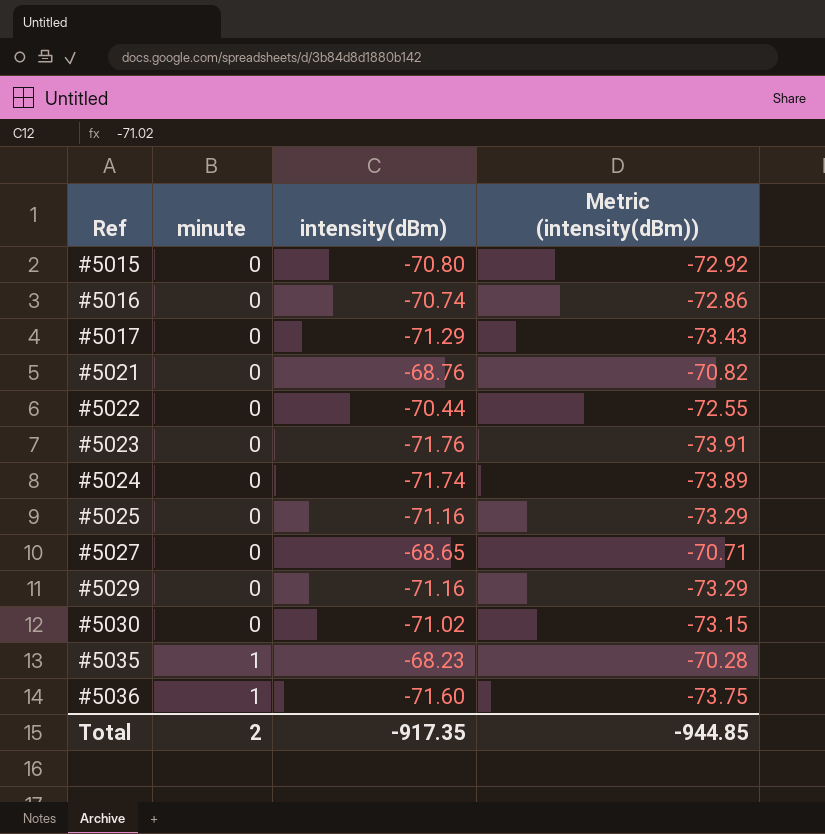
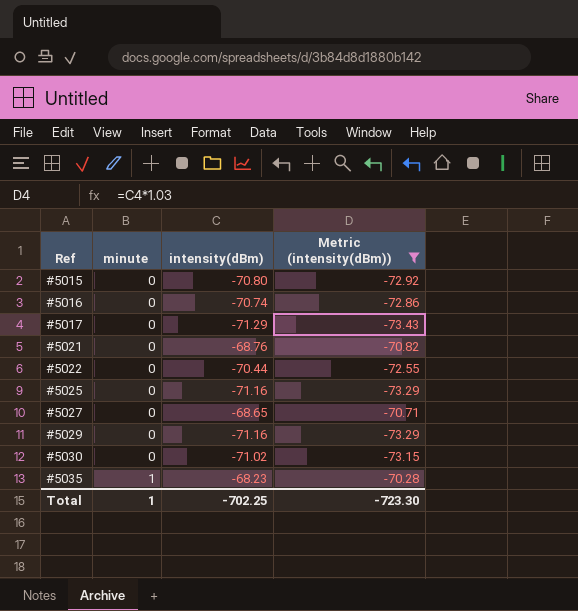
filter: none -> Metric (intensity(dBm)) >= -73.43
Total | minute: 2 -> 1
Total | intensity(dBm): -917.35 -> -702.25
Total | Metric (intensity(dBm)): -944.85 -> -723.30

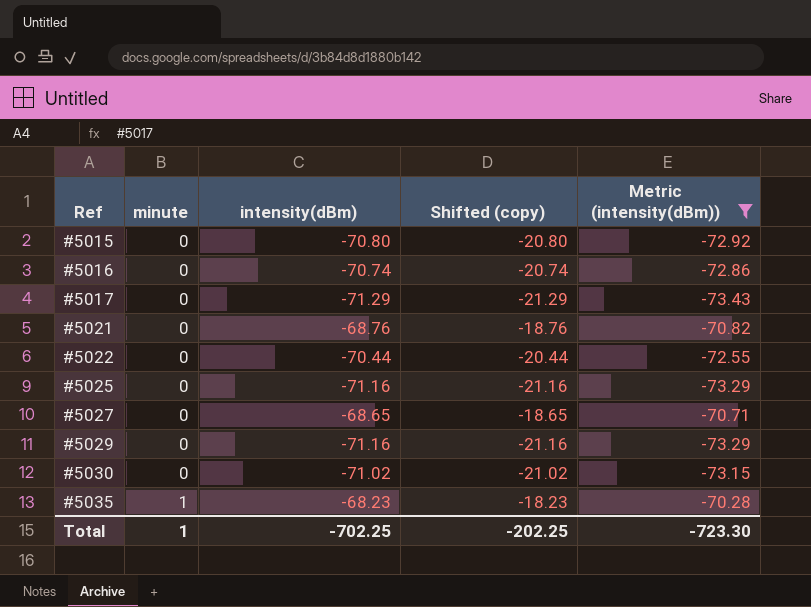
column Shifted (copy) | formula: none -> [intensity(dBm)] + 50

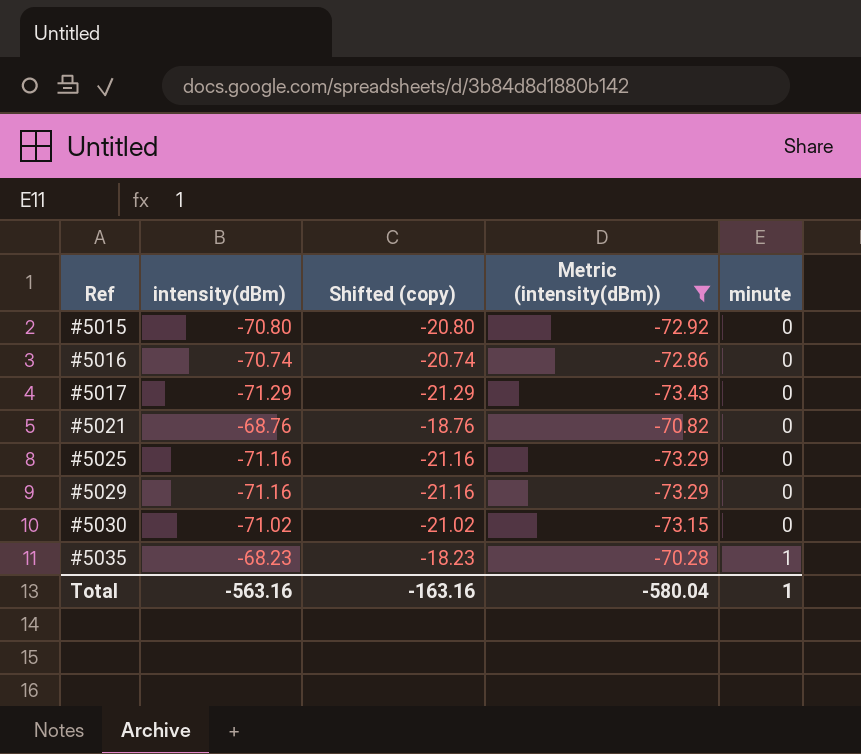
column minute | position: 2 -> 5
row #5022: 0 | -70.44 | -20.44 | -72.55 -> none
row #5027: 0 | -68.65 | -18.65 | -70.71 -> none
Total | intensity(dBm): -702.25 -> -563.16
Total | Shifted (copy): -202.25 -> -163.16
Total | Metric (intensity(dBm)): -723.30 -> -580.04

